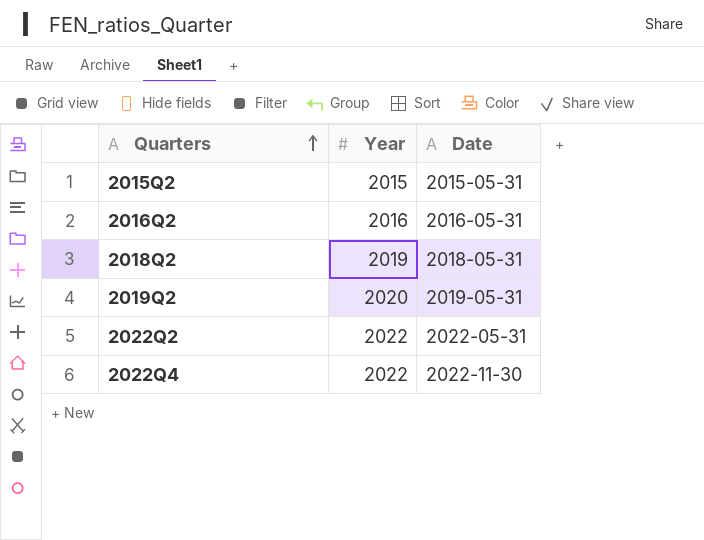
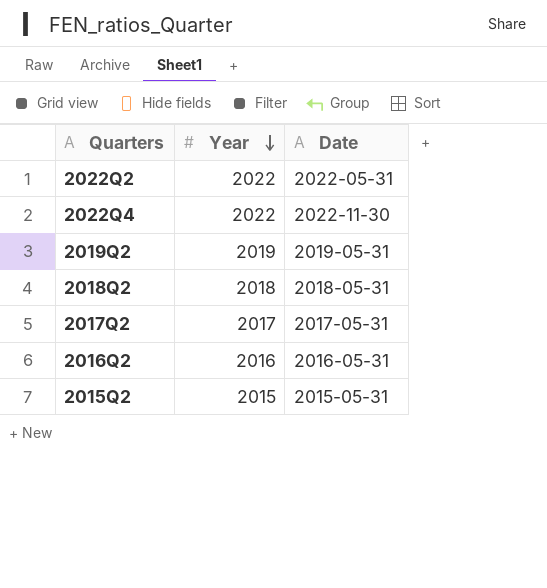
row order: Quarters ascending -> Year descending
2019Q2 | Year: 2020 -> 2019
2018Q2 | Year: 2019 -> 2018
row 2017Q2: none -> 2017 | 2017-05-31

